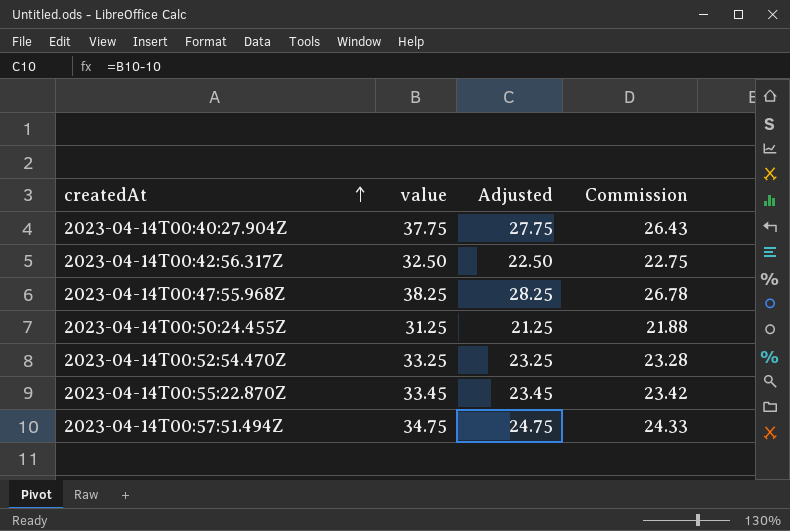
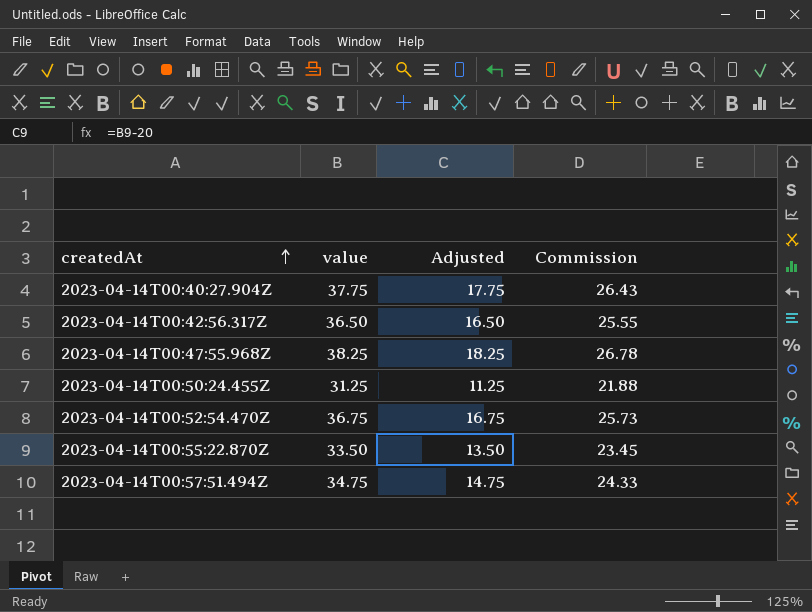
column Adjusted | formula: [value] - 10 -> [value] - 20
2023-04-14T00:42:56.317Z | value: 32.50 -> 36.50
2023-04-14T00:42:56.317Z | Commission: 22.75 -> 25.55
2023-04-14T00:52:54.470Z | value: 33.25 -> 36.75
2023-04-14T00:52:54.470Z | Commission: 23.28 -> 25.73
2023-04-14T00:55:22.870Z | value: 33.45 -> 33.50
2023-04-14T00:55:22.870Z | Commission: 23.42 -> 23.45

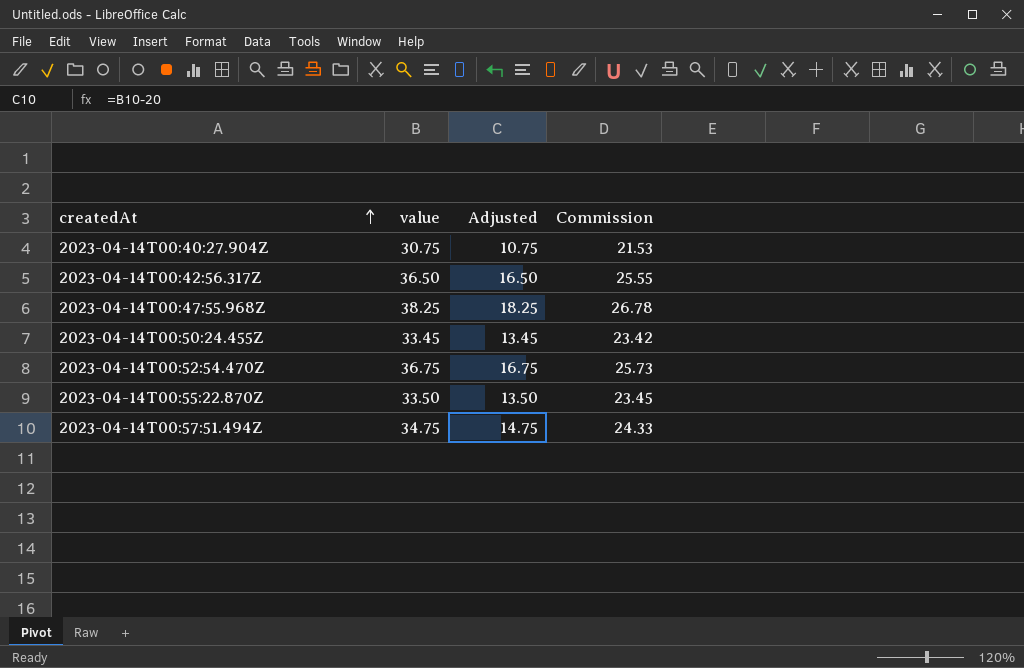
2023-04-14T00:40:27.904Z | value: 37.75 -> 30.75
2023-04-14T00:40:27.904Z | Adjusted: 17.75 -> 10.75
2023-04-14T00:40:27.904Z | Commission: 26.43 -> 21.53
2023-04-14T00:50:24.455Z | value: 31.25 -> 33.45
2023-04-14T00:50:24.455Z | Adjusted: 11.25 -> 13.45
2023-04-14T00:50:24.455Z | Commission: 21.88 -> 23.42

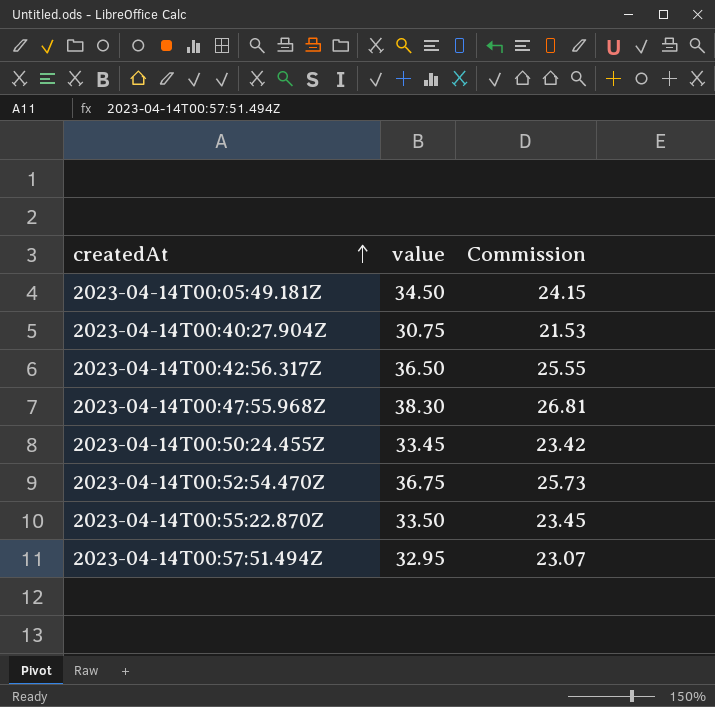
column Adjusted | formula: [value] - 20 -> none
row 2023-04-14T00:05:49.181Z: none -> 34.50 | 24.15
2023-04-14T00:47:55.968Z | value: 38.25 -> 38.30
2023-04-14T00:47:55.968Z | Commission: 26.78 -> 26.81
2023-04-14T00:57:51.494Z | value: 34.75 -> 32.95
2023-04-14T00:57:51.494Z | Commission: 24.33 -> 23.07

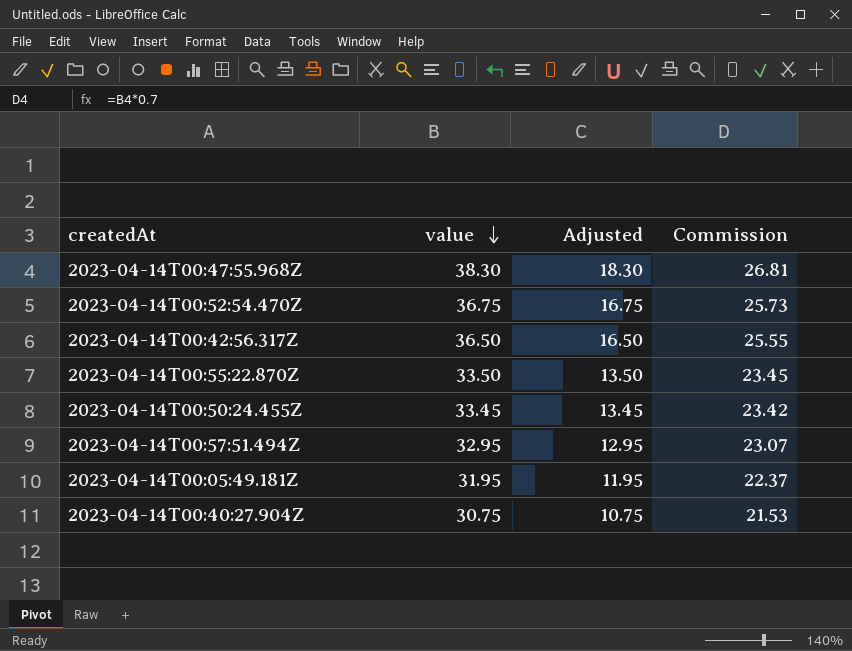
row order: createdAt ascending -> value descending
column Adjusted | formula: none -> [value] - 20
2023-04-14T00:05:49.181Z | value: 34.50 -> 31.95
2023-04-14T00:05:49.181Z | Commission: 24.15 -> 22.37

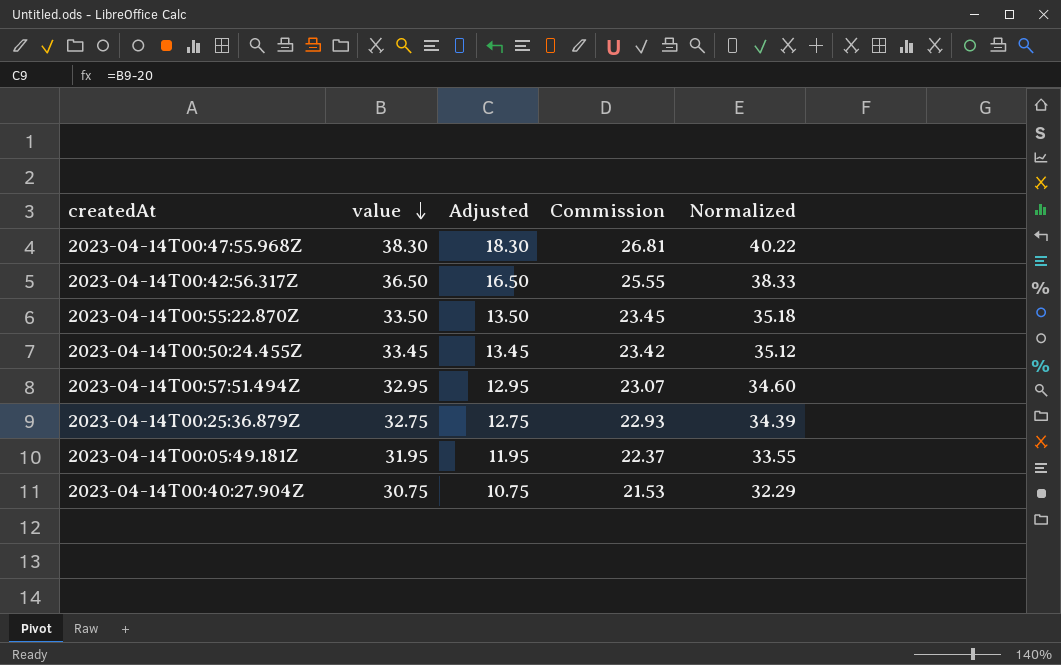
column Normalized | formula: none -> [value] * 1.05
row 2023-04-14T00:52:54.470Z: 36.75 | 16.75 | 25.73 -> none
row 2023-04-14T00:25:36.879Z: none -> 32.75 | 12.75 | 22.93 | 34.39

